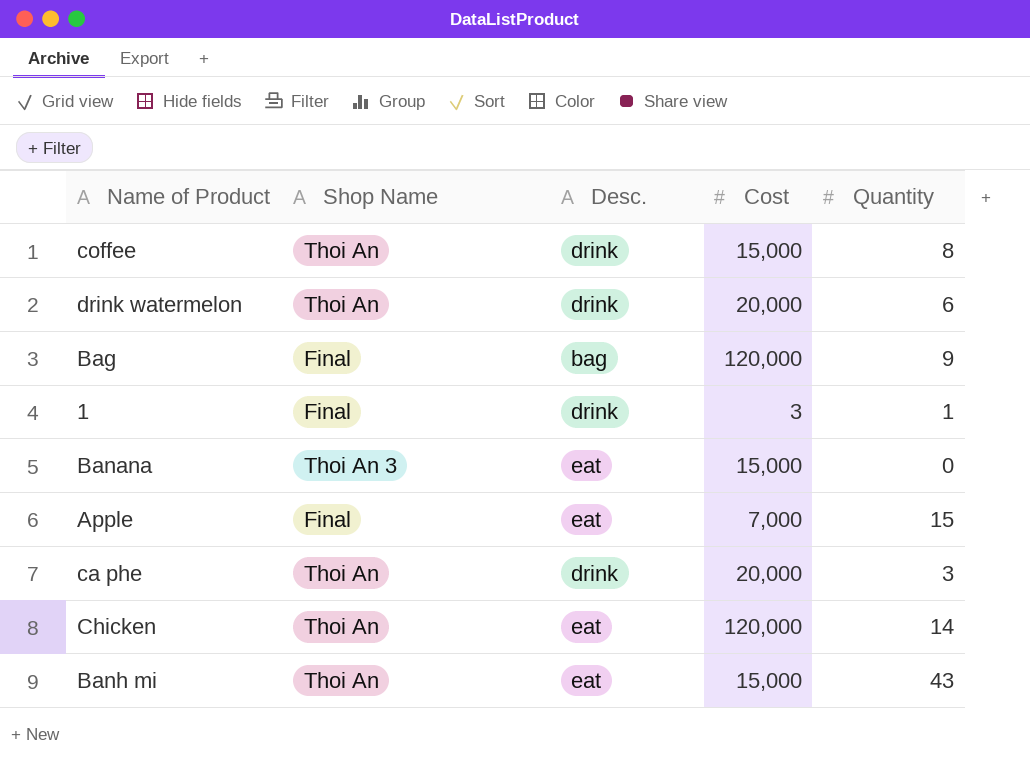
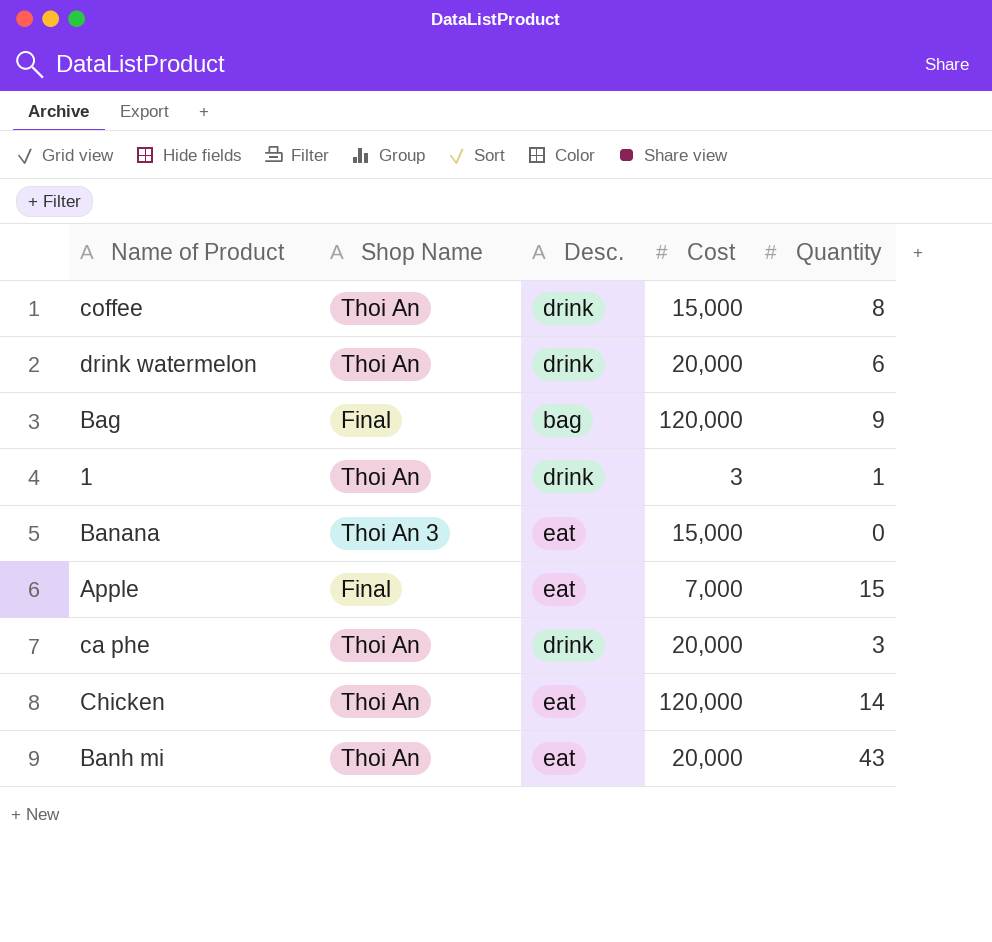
1 | Shop Name: Final -> Thoi An
Banh mi | Cost: 15,000 -> 20,000

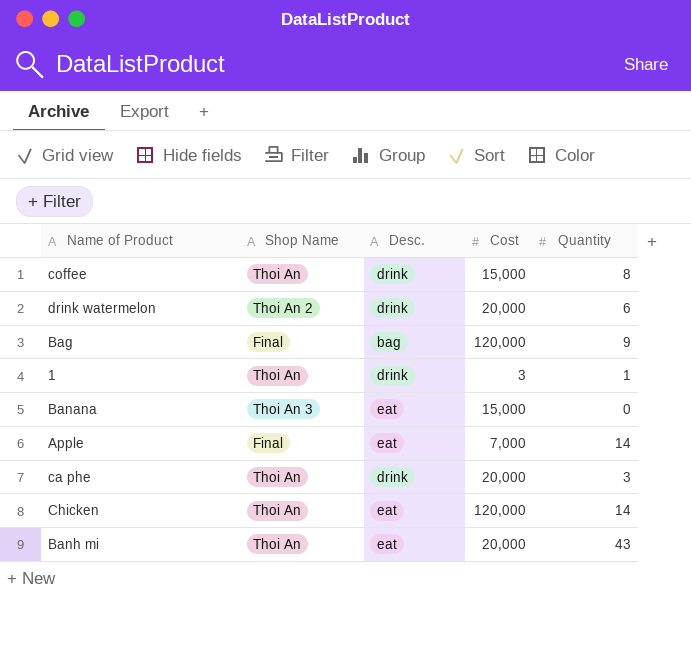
drink watermelon | Shop Name: Thoi An -> Thoi An 2
Apple | Quantity: 15 -> 14

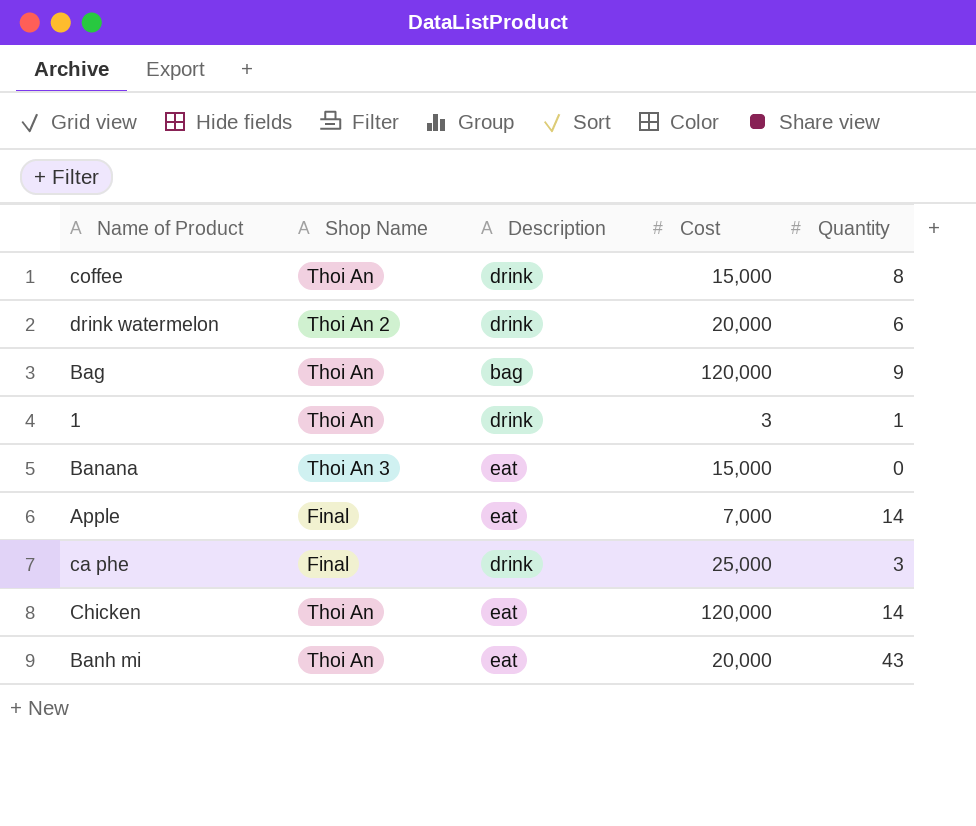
column name: Desc. -> Description
Bag | Shop Name: Final -> Thoi An
ca phe | Shop Name: Thoi An -> Final
ca phe | Cost: 20,000 -> 25,000

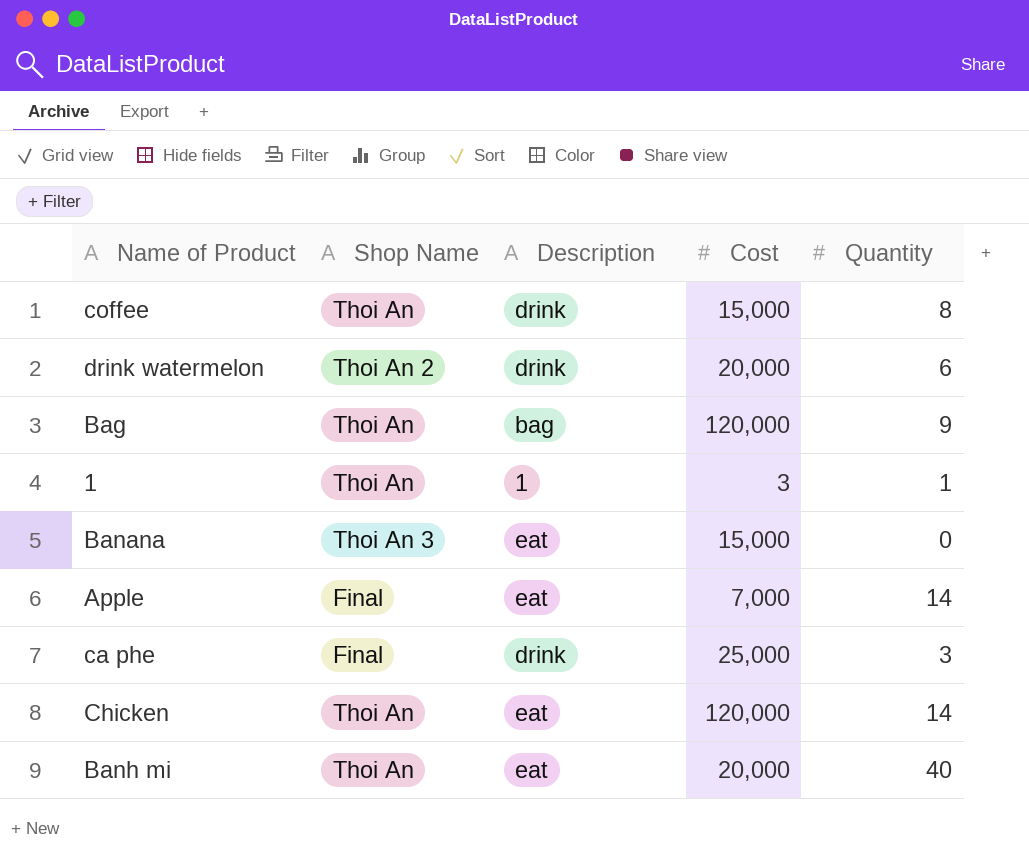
1 | Description: drink -> 1
Banh mi | Quantity: 43 -> 40

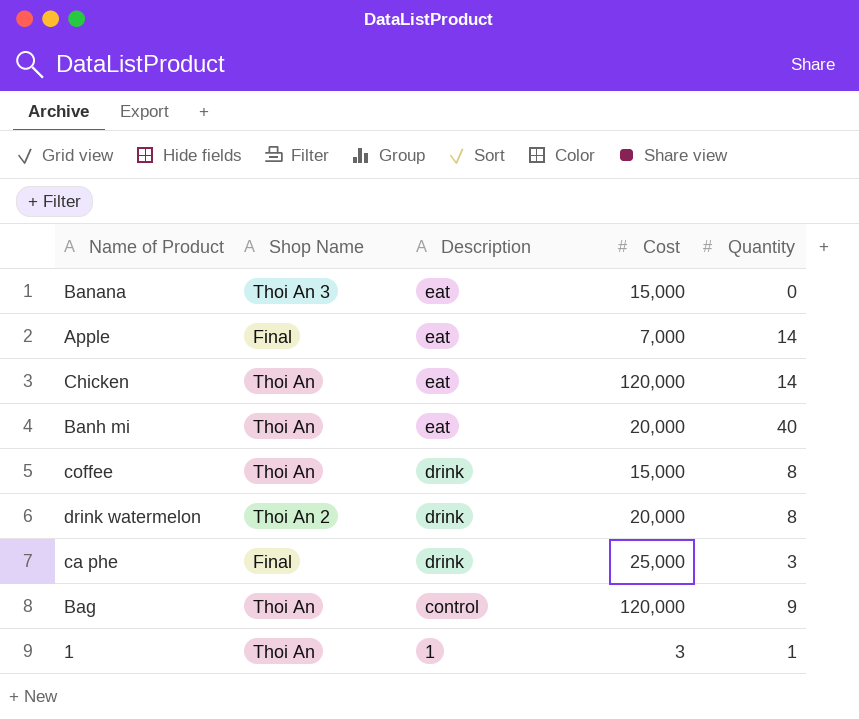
row order: none -> Description descending
drink watermelon | Quantity: 6 -> 8
Bag | Description: bag -> control

